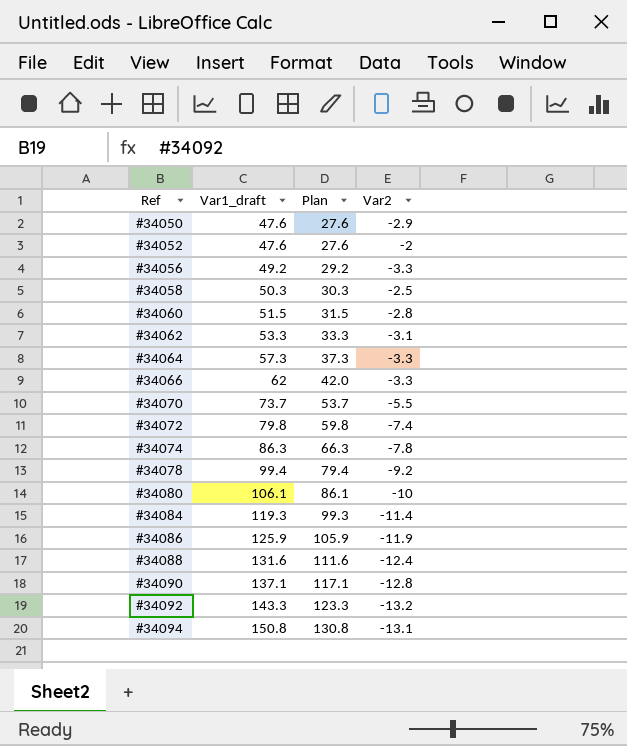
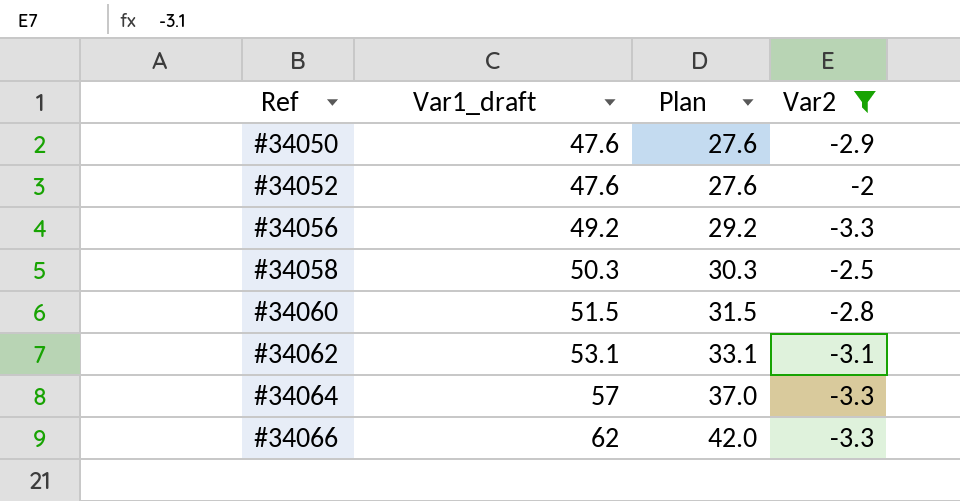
filter: none -> Var2 >= -3.3
#34062 | Var1_draft: 53.3 -> 53.1
#34062 | Plan: 33.3 -> 33.1
#34064 | Var1_draft: 57.3 -> 57
#34064 | Plan: 37.3 -> 37.0

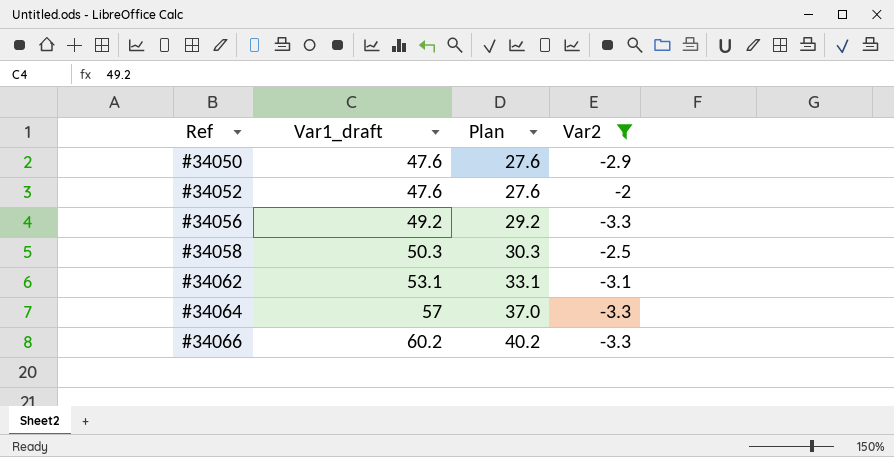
row #34060: 51.5 | 31.5 | -2.8 -> none
#34066 | Var1_draft: 62 -> 60.2
#34066 | Plan: 42.0 -> 40.2

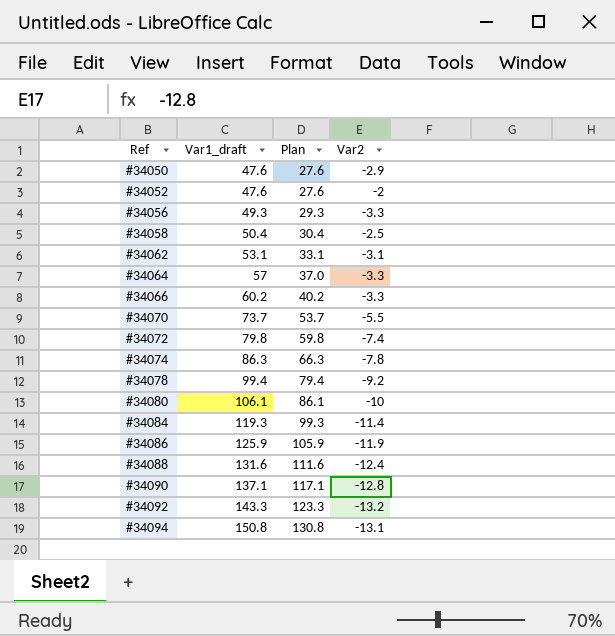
filter: Var2 >= -3.3 -> none
#34056 | Var1_draft: 49.2 -> 49.3
#34056 | Plan: 29.2 -> 29.3
#34058 | Var1_draft: 50.3 -> 50.4
#34058 | Plan: 30.3 -> 30.4

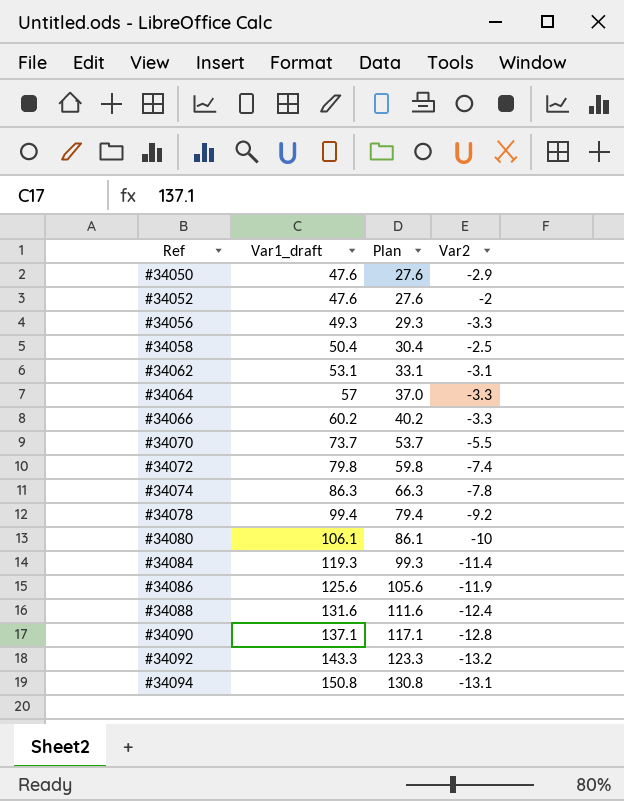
#34086 | Var1_draft: 125.9 -> 125.6
#34086 | Plan: 105.9 -> 105.6

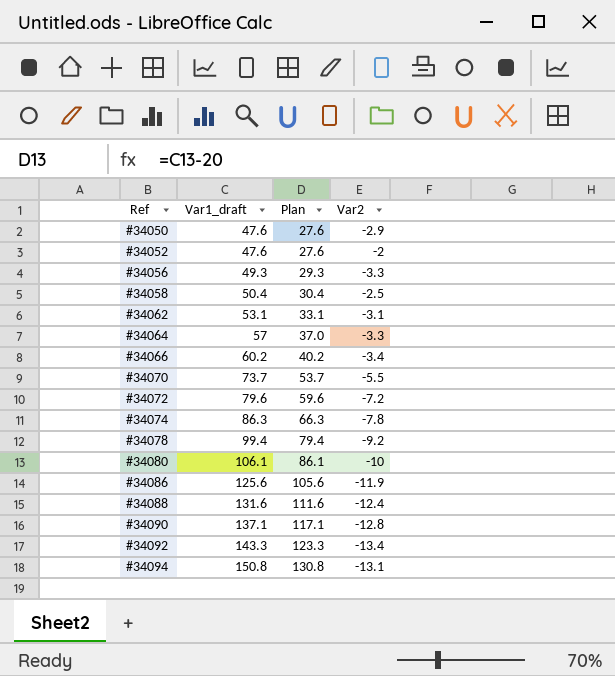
row #34084: 119.3 | 99.3 | -11.4 -> none
#34066 | Var2: -3.3 -> -3.4
#34072 | Var1_draft: 79.8 -> 79.6
#34072 | Plan: 59.8 -> 59.6
#34072 | Var2: -7.4 -> -7.2
#34092 | Var2: -13.2 -> -13.4

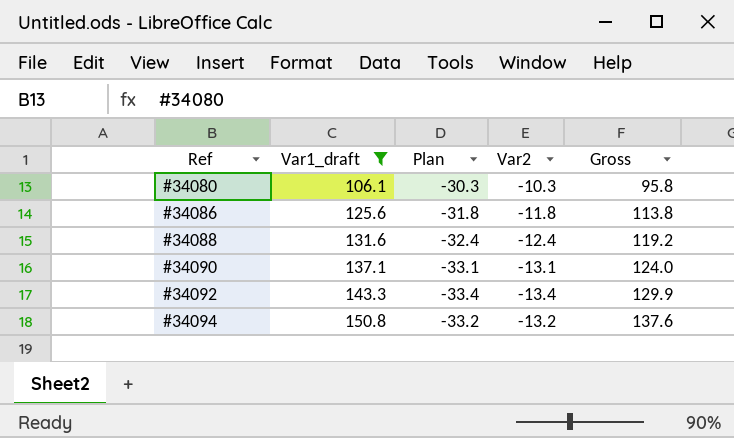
filter: none -> Var1_draft >= 106.1
column Plan | formula: [Var1_draft] - 20 -> [Var2] - 20
column Gross | formula: none -> [Var1_draft] + [Var2]
#34080 | Var2: -10 -> -10.3
#34086 | Var2: -11.9 -> -11.8
#34090 | Var2: -12.8 -> -13.1
#34094 | Var2: -13.1 -> -13.2

